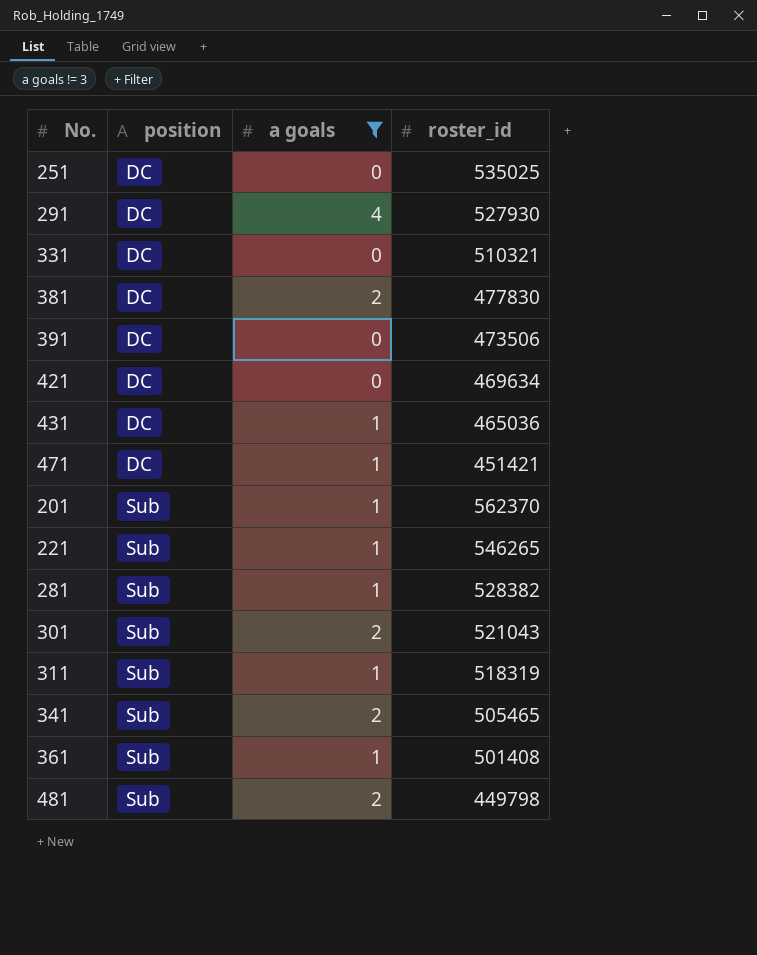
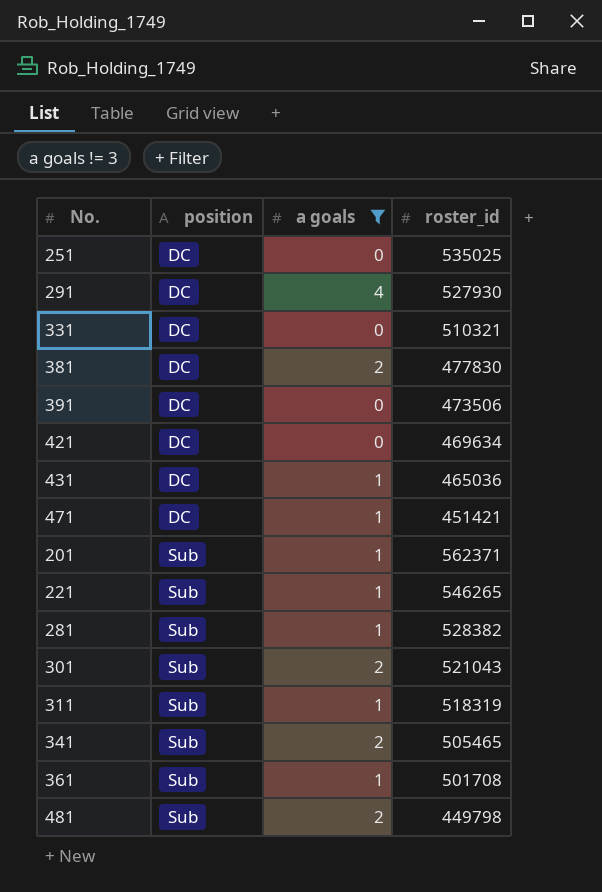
201 | roster_id: 562370 -> 562371
361 | roster_id: 501408 -> 501708

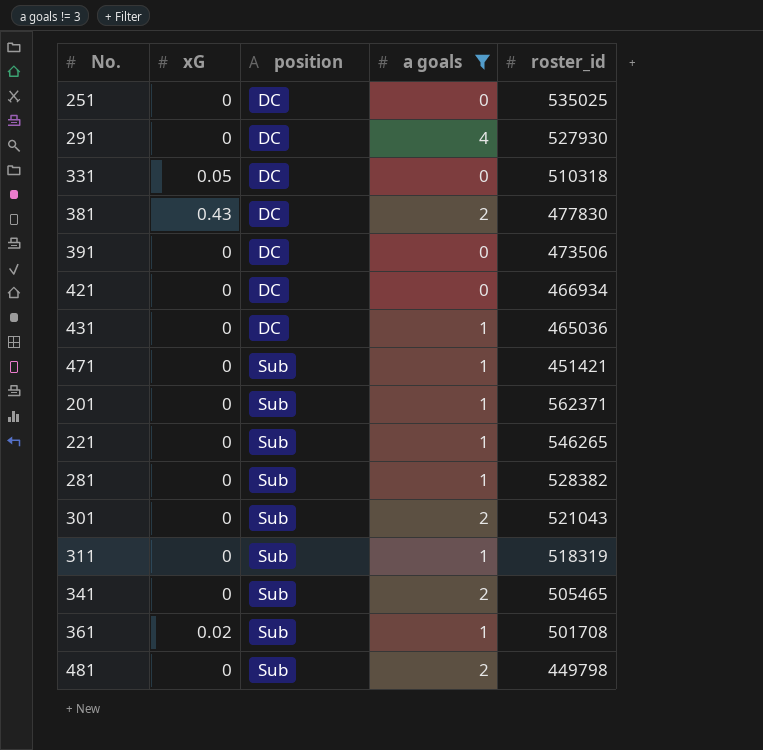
column xG | position: none -> 2
331 | roster_id: 510321 -> 510318
421 | roster_id: 469634 -> 466934
471 | position: DC -> Sub

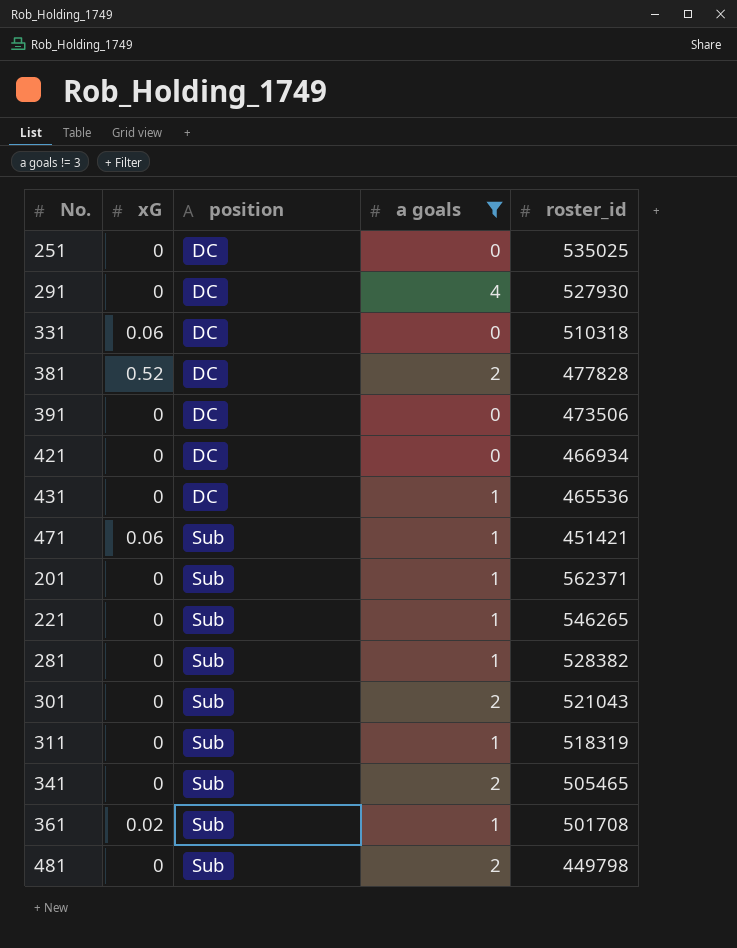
331 | xG: 0.05 -> 0.06
381 | xG: 0.43 -> 0.52
381 | roster_id: 477830 -> 477828
431 | roster_id: 465036 -> 465536
471 | xG: 0 -> 0.06

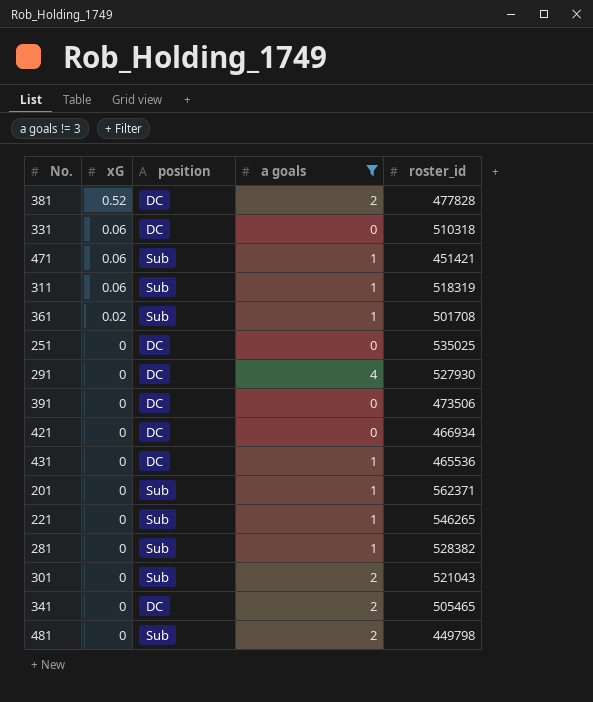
row order: position ascending -> xG descending
311 | xG: 0 -> 0.06
341 | position: Sub -> DC

